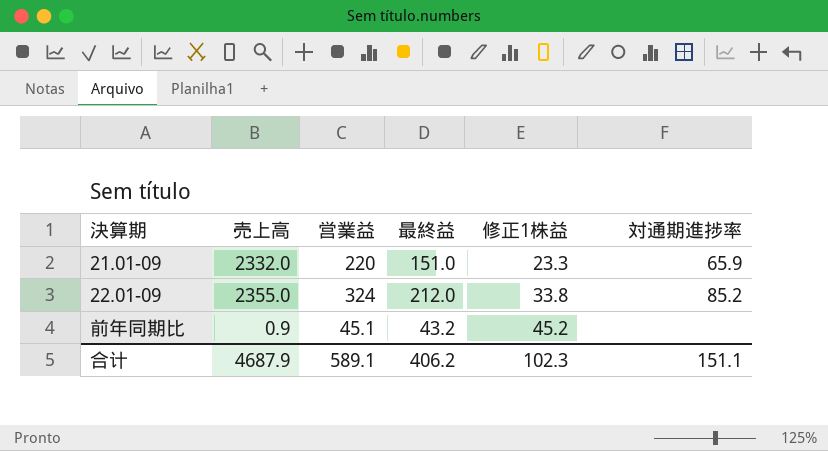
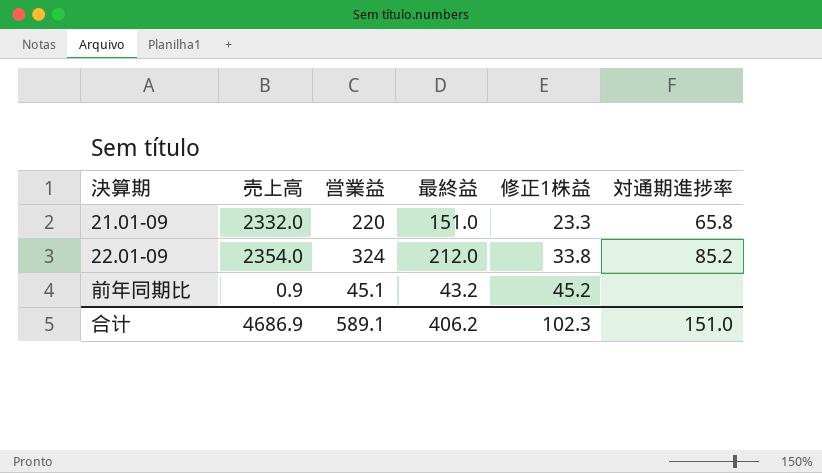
21.01-09 | 対通期進捗率: 65.9 -> 65.8
22.01-09 | 売上高: 2355.0 -> 2354.0
合计 | 売上高: 4687.9 -> 4686.9
合计 | 対通期進捗率: 151.1 -> 151.0

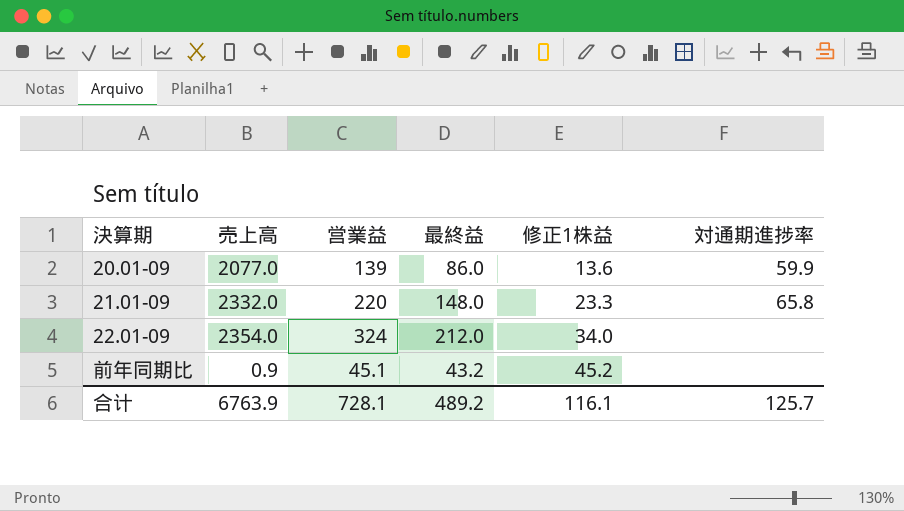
row 20.01-09: none -> 2077.0 | 139 | 86.0 | 13.6 | 59.9
21.01-09 | 最終益: 151.0 -> 148.0
22.01-09 | 修正1株益: 33.8 -> 34.0
22.01-09 | 対通期進捗率: 85.2 -> none
合计 | 売上高: 4686.9 -> 6763.9
合计 | 営業益: 589.1 -> 728.1
合计 | 最終益: 406.2 -> 489.2
合计 | 修正1株益: 102.3 -> 116.1
合计 | 対通期進捗率: 151.0 -> 125.7

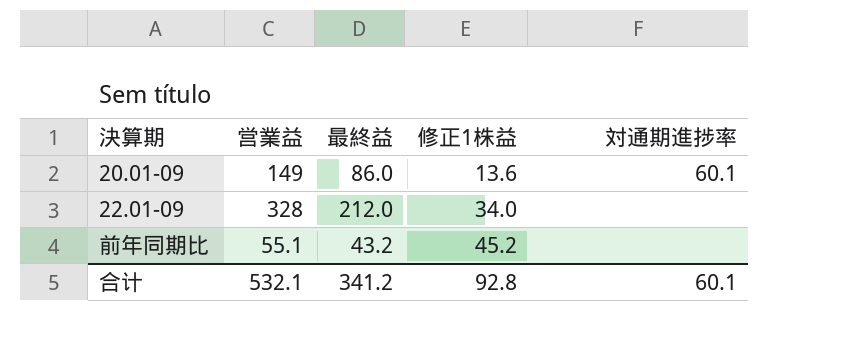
column 売上高 | position: 2 -> none
row 21.01-09: 2332.0 | 220 | 148.0 | 23.3 | 65.8 -> none
20.01-09 | 営業益: 139 -> 149
20.01-09 | 対通期進捗率: 59.9 -> 60.1
22.01-09 | 営業益: 324 -> 328
前年同期比 | 営業益: 45.1 -> 55.1
合计 | 営業益: 728.1 -> 532.1
合计 | 最終益: 489.2 -> 341.2
合计 | 修正1株益: 116.1 -> 92.8
合计 | 対通期進捗率: 125.7 -> 60.1

